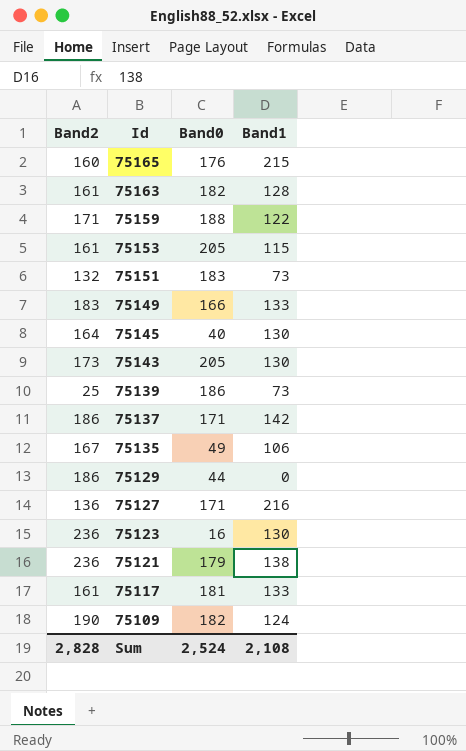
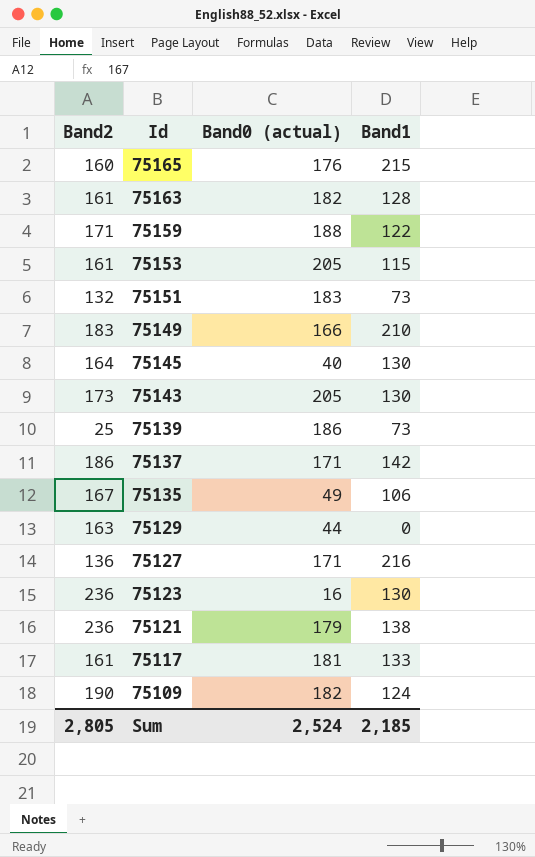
column name: Band0 -> Band0 (actual)
75149 | Band1: 133 -> 210
75129 | Band2: 186 -> 163
Sum | Band2: 2,828 -> 2,805
Sum | Band1: 2,108 -> 2,185

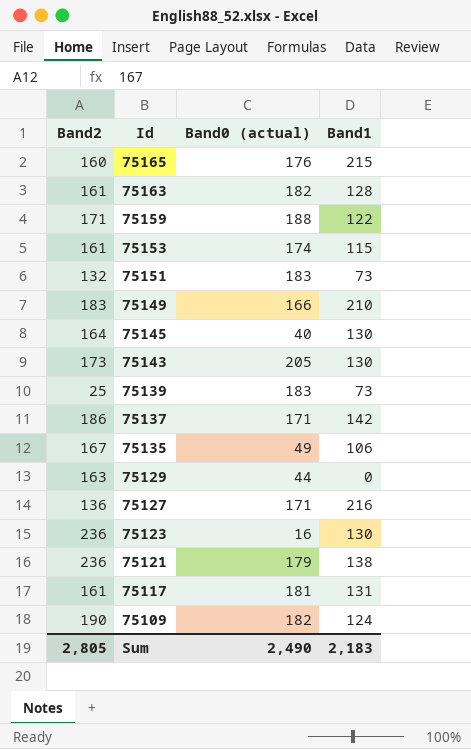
75153 | Band0 (actual): 205 -> 174
75139 | Band0 (actual): 186 -> 183
75117 | Band1: 133 -> 131
Sum | Band0 (actual): 2,524 -> 2,490
Sum | Band1: 2,185 -> 2,183

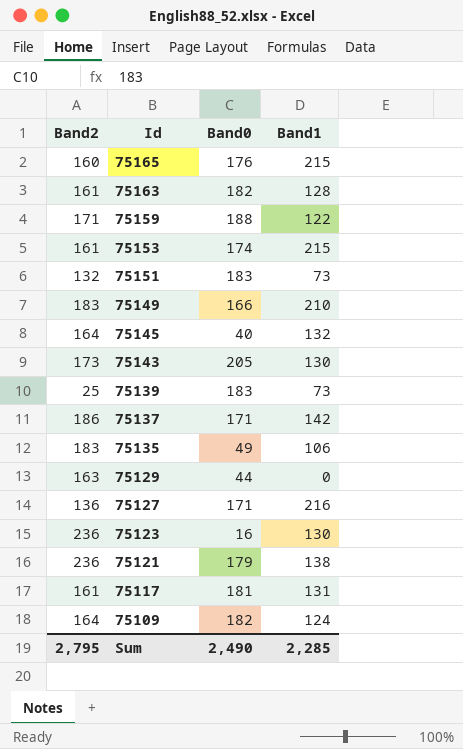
column name: Band0 (actual) -> Band0
75153 | Band1: 115 -> 215
75145 | Band1: 130 -> 132
75135 | Band2: 167 -> 183
75109 | Band2: 190 -> 164
Sum | Band2: 2,805 -> 2,795
Sum | Band1: 2,183 -> 2,285

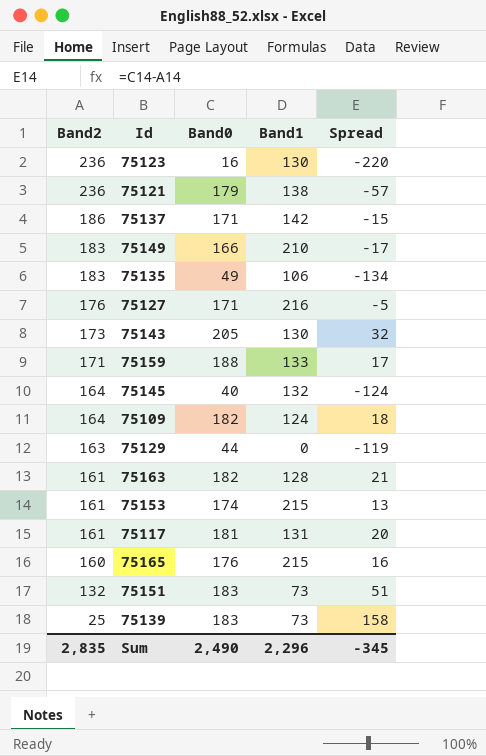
row order: Id descending -> Band2 descending
column Spread | formula: none -> [Band0] - [Band2]
75127 | Band2: 136 -> 176
75159 | Band1: 122 -> 133
Sum | Band2: 2,795 -> 2,835
Sum | Band1: 2,285 -> 2,296

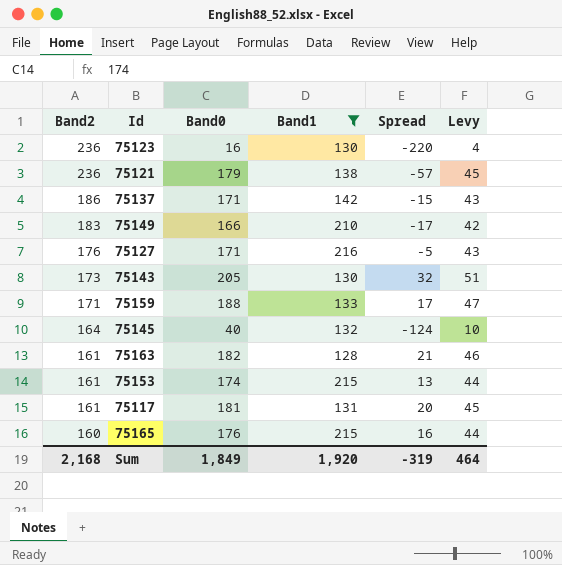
filter: none -> Band1 >= 128
column Levy | formula: none -> [Band0] * 0.25
Sum | Band2: 2,835 -> 2,168
Sum | Band0: 2,490 -> 1,849
Sum | Band1: 2,296 -> 1,920
Sum | Spread: -345 -> -319

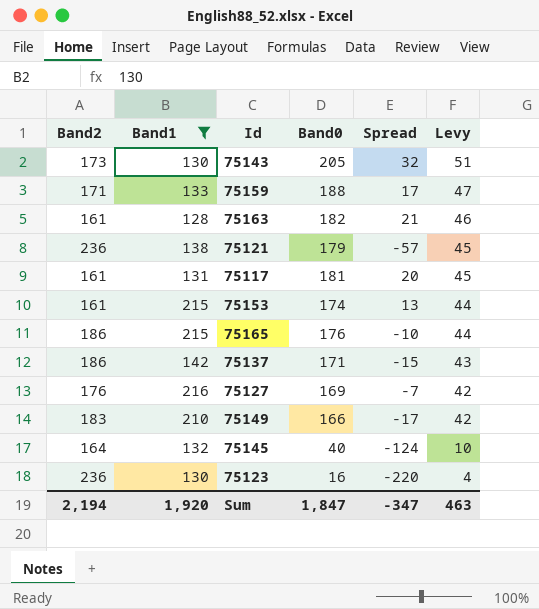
row order: Band2 descending -> Levy descending
column Band1 | position: 4 -> 2
75165 | Band2: 160 -> 186
75165 | Spread: 16 -> -10
75127 | Band0: 171 -> 169
75127 | Spread: -5 -> -7
75127 | Levy: 43 -> 42
Sum | Band2: 2,168 -> 2,194
Sum | Band0: 1,849 -> 1,847
Sum | Spread: -319 -> -347
Sum | Levy: 464 -> 463

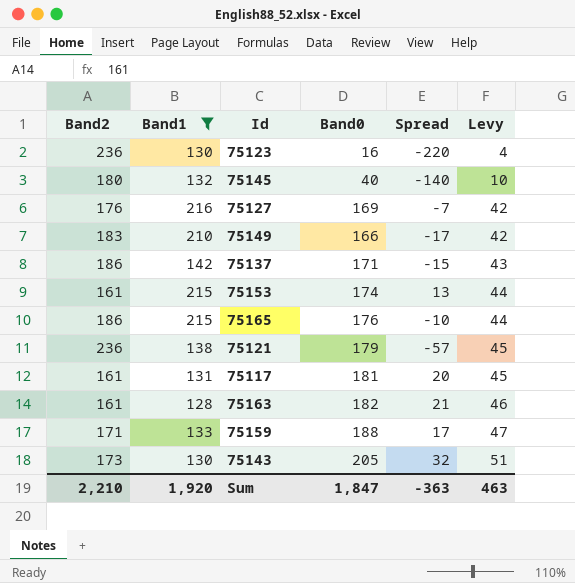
row order: Levy descending -> Levy ascending
75145 | Band2: 164 -> 180
75145 | Spread: -124 -> -140
Sum | Band2: 2,194 -> 2,210
Sum | Spread: -347 -> -363

